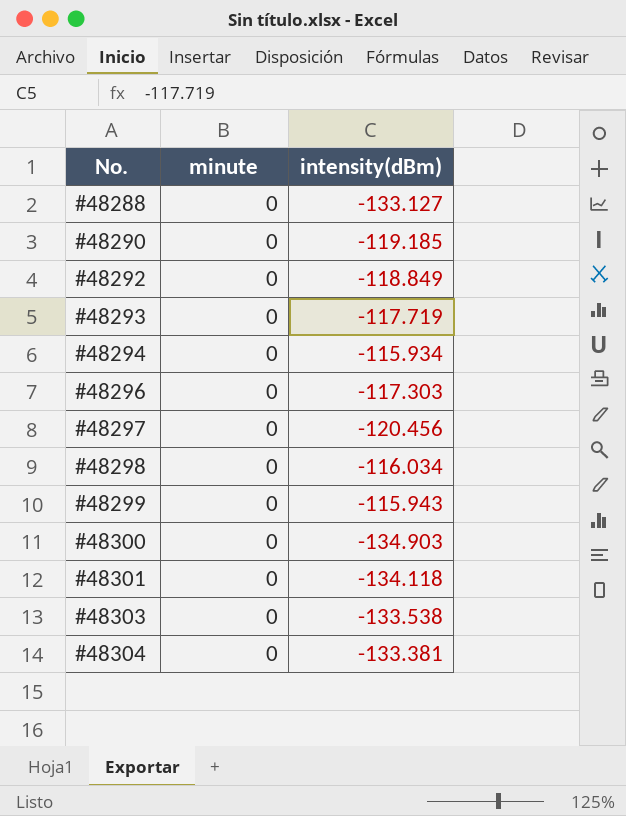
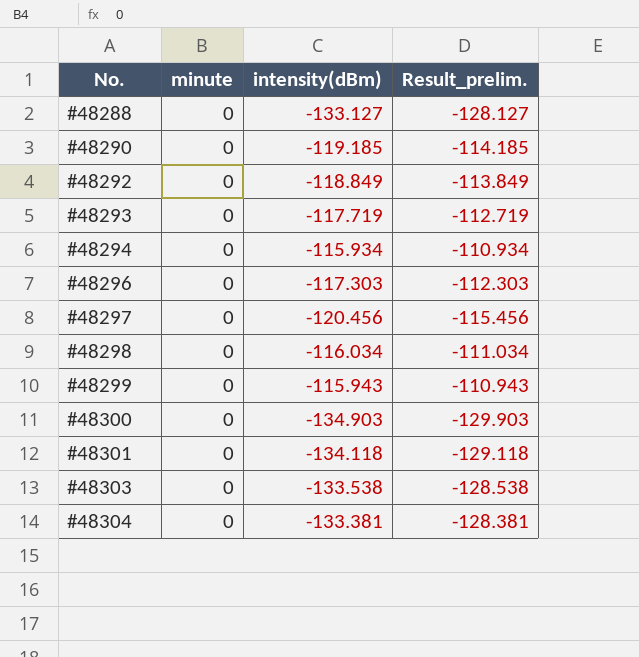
column Result_prelim. | formula: none -> [intensity(dBm)] + 5

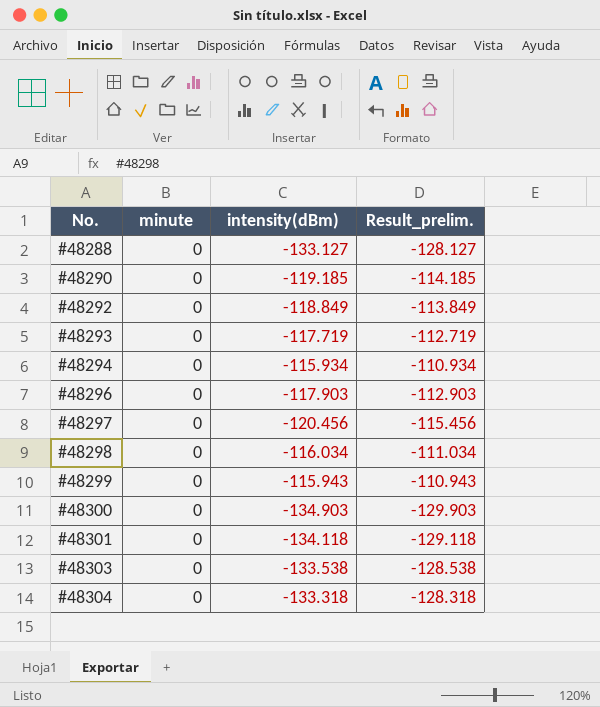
#48296 | intensity(dBm): -117.303 -> -117.903
#48296 | Result_prelim.: -112.303 -> -112.903
#48304 | intensity(dBm): -133.381 -> -133.318
#48304 | Result_prelim.: -128.381 -> -128.318

